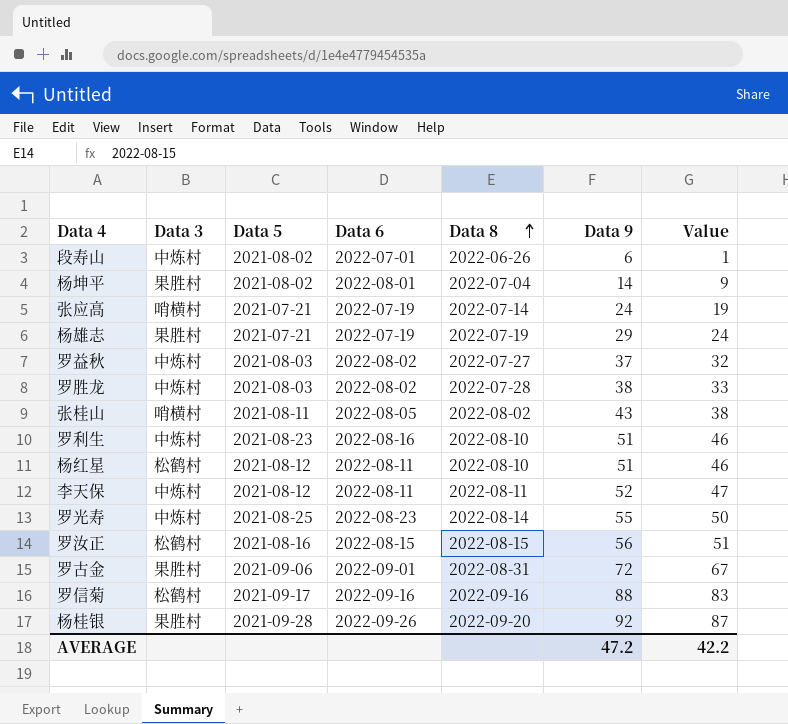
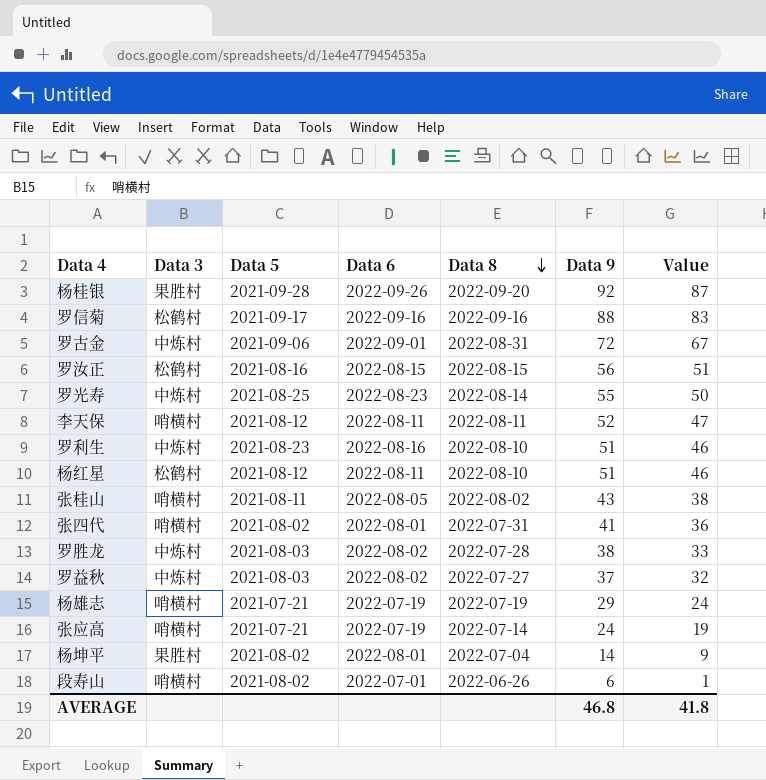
row order: Data 8 ascending -> Data 8 descending
罗古金 | Data 3: 果胜村 -> 中炼村
李天保 | Data 3: 中炼村 -> 哨横村
row 张四代: none -> 哨横村 | 2021-08-02 | 2022-08-01 | 2022-07-31 | 41 | 36
杨雄志 | Data 3: 果胜村 -> 哨横村
段寿山 | Data 3: 中炼村 -> 哨横村
AVERAGE | Data 9: 47.2 -> 46.8
AVERAGE | Value: 42.2 -> 41.8

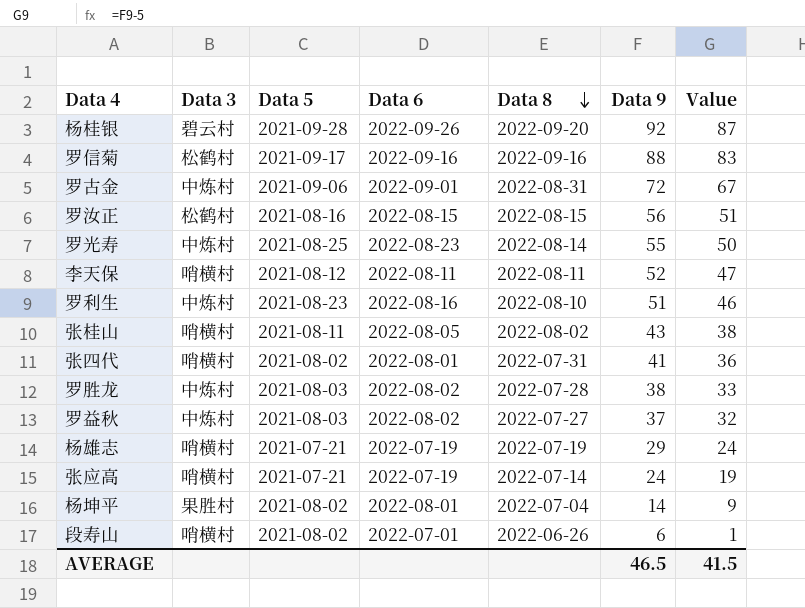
row 杨红星: 松鹤村 | 2021-08-12 | 2022-08-11 | 2022-08-10 | 51 | 46 -> none
杨桂银 | Data 3: 果胜村 -> 碧云村
AVERAGE | Data 9: 46.8 -> 46.5
AVERAGE | Value: 41.8 -> 41.5

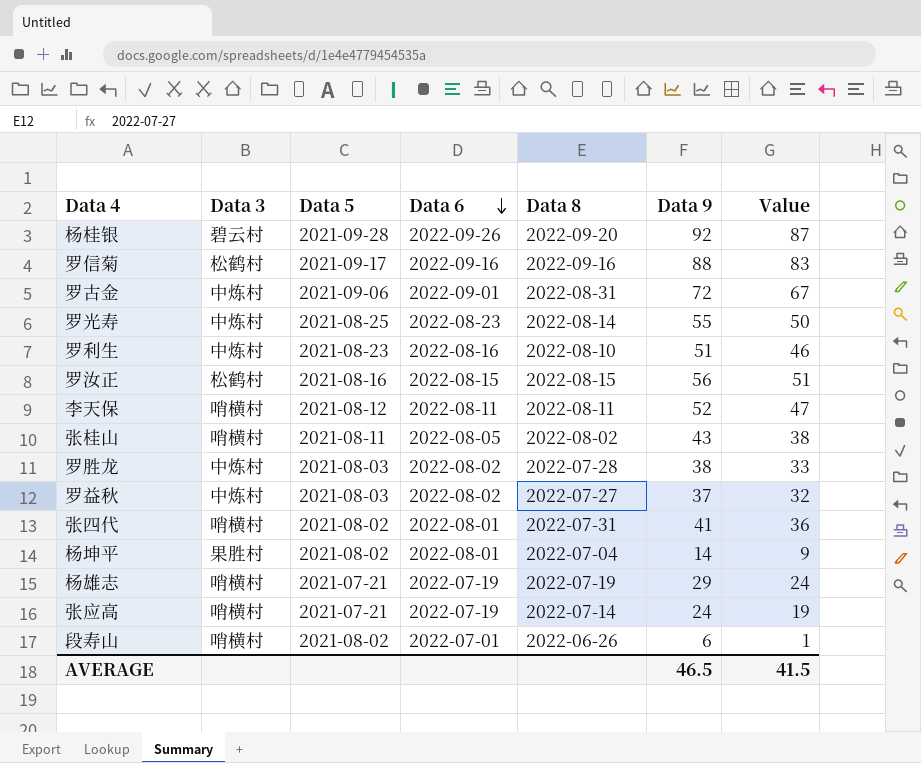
row order: Data 8 descending -> Data 6 descending

